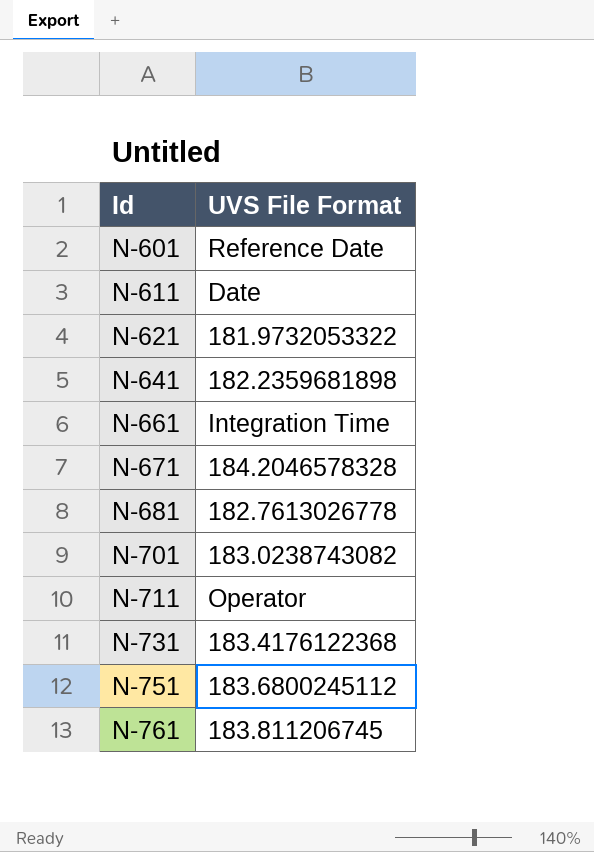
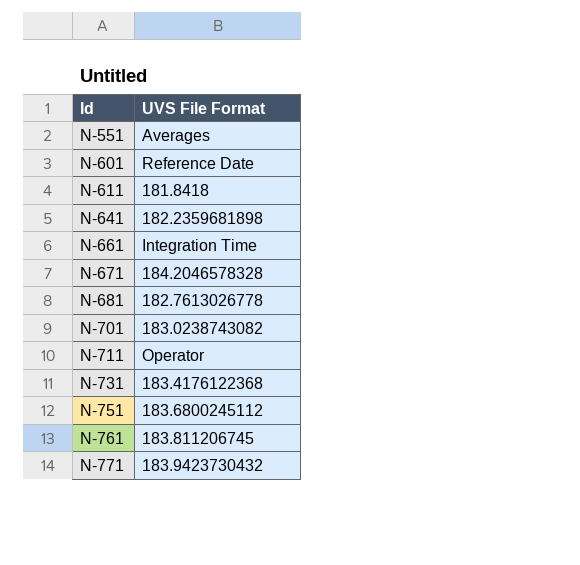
row N-621: 181.9732053322 -> none
row N-551: none -> Averages
N-611 | UVS File Format: Date -> 181.8418
row N-771: none -> 183.9423730432

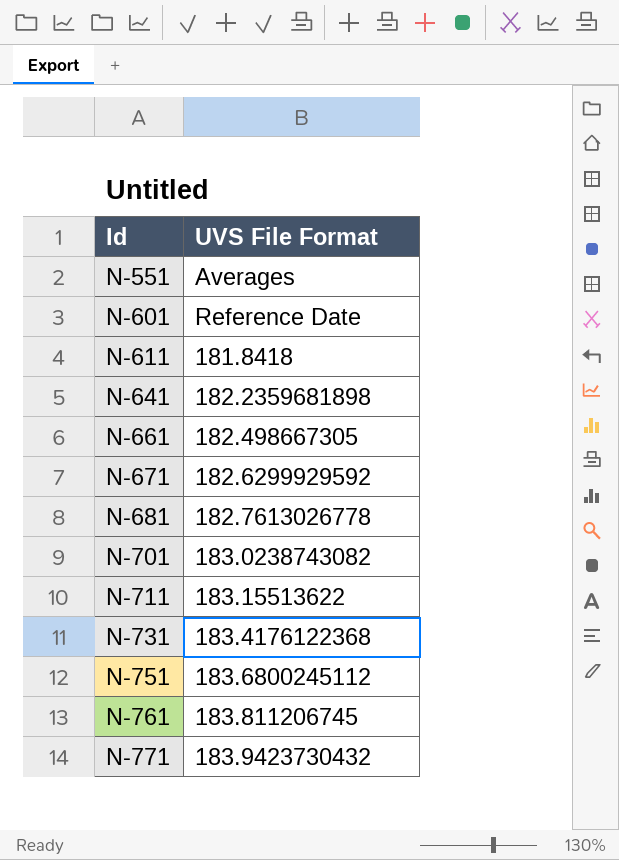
N-661 | UVS File Format: Integration Time -> 182.498667305
N-671 | UVS File Format: 184.2046578328 -> 182.6299929592
N-711 | UVS File Format: Operator -> 183.15513622

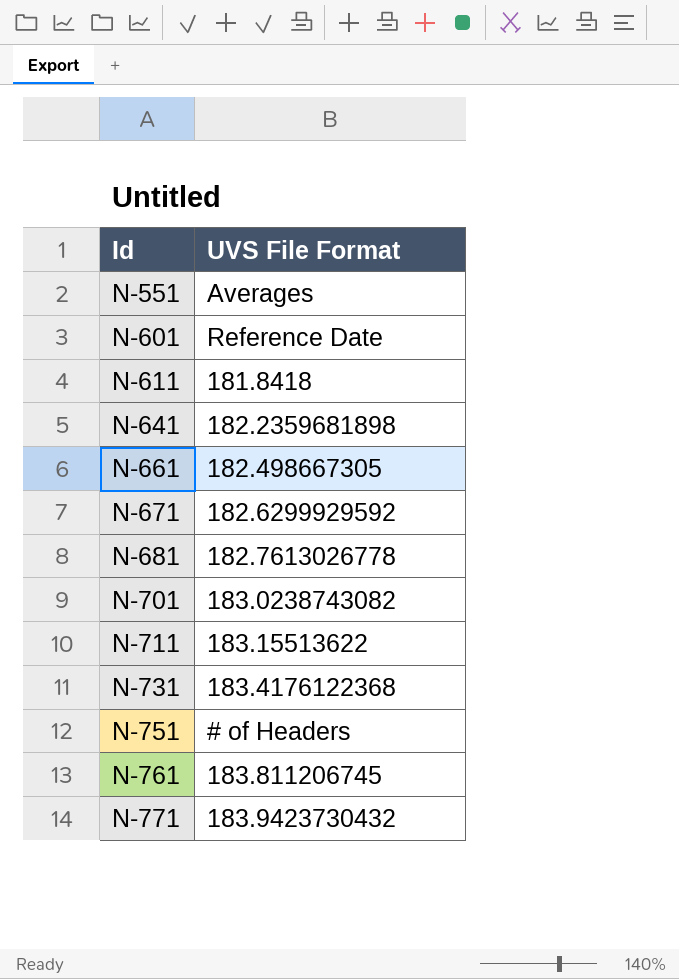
N-751 | UVS File Format: 183.6800245112 -> # of Headers

